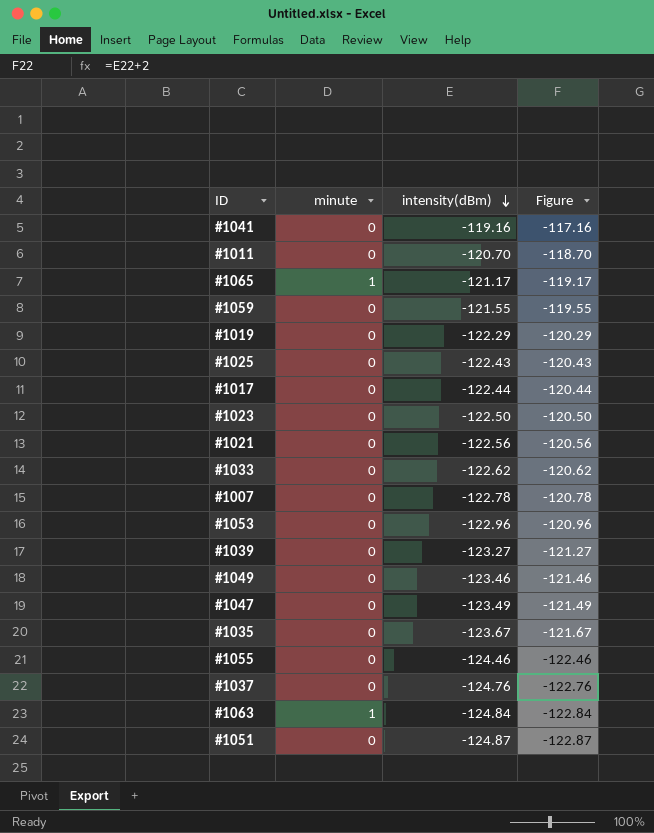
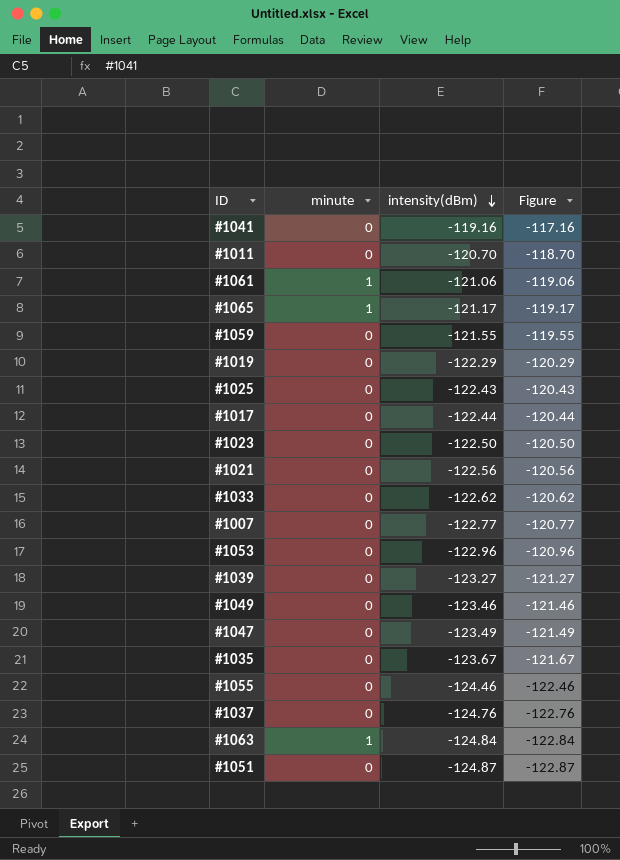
row #1061: none -> 1 | -121.06 | -119.06
#1007 | intensity(dBm): -122.78 -> -122.77
#1007 | Figure: -120.78 -> -120.77

